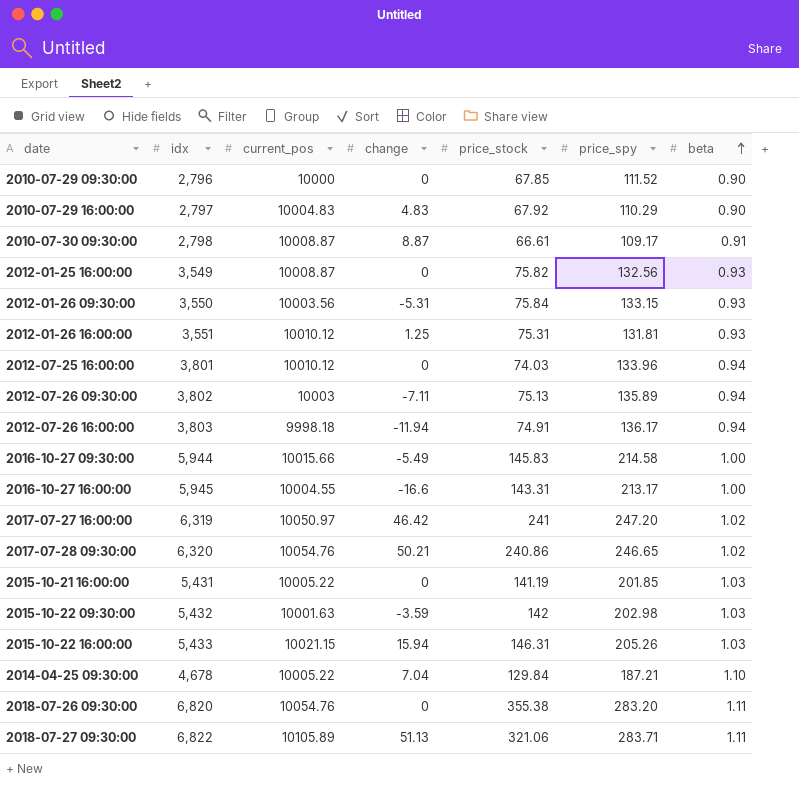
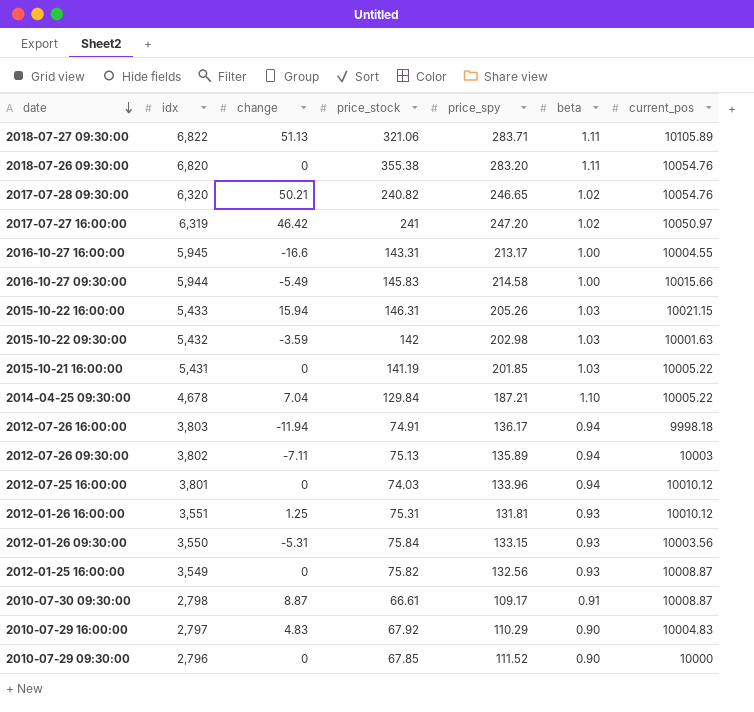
row order: beta ascending -> date descending
column current_pos | position: 3 -> 7
2017-07-28 09:30:00 | price_stock: 240.86 -> 240.82

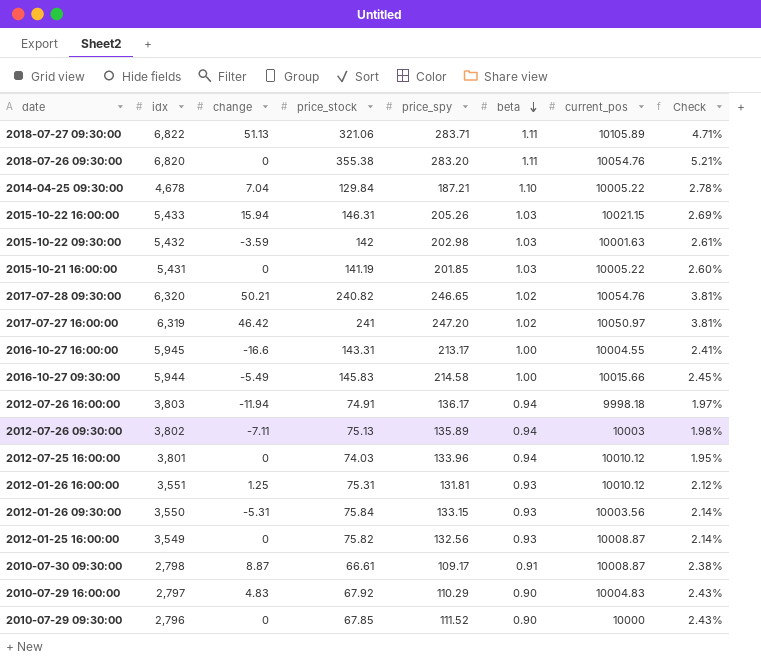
row order: date descending -> beta descending
column Check | formula: none -> [price_stock] / [idx]

